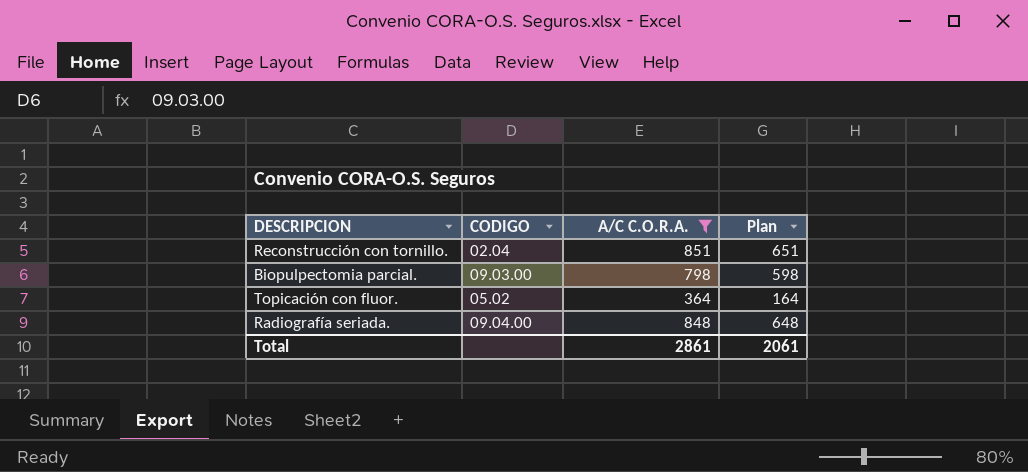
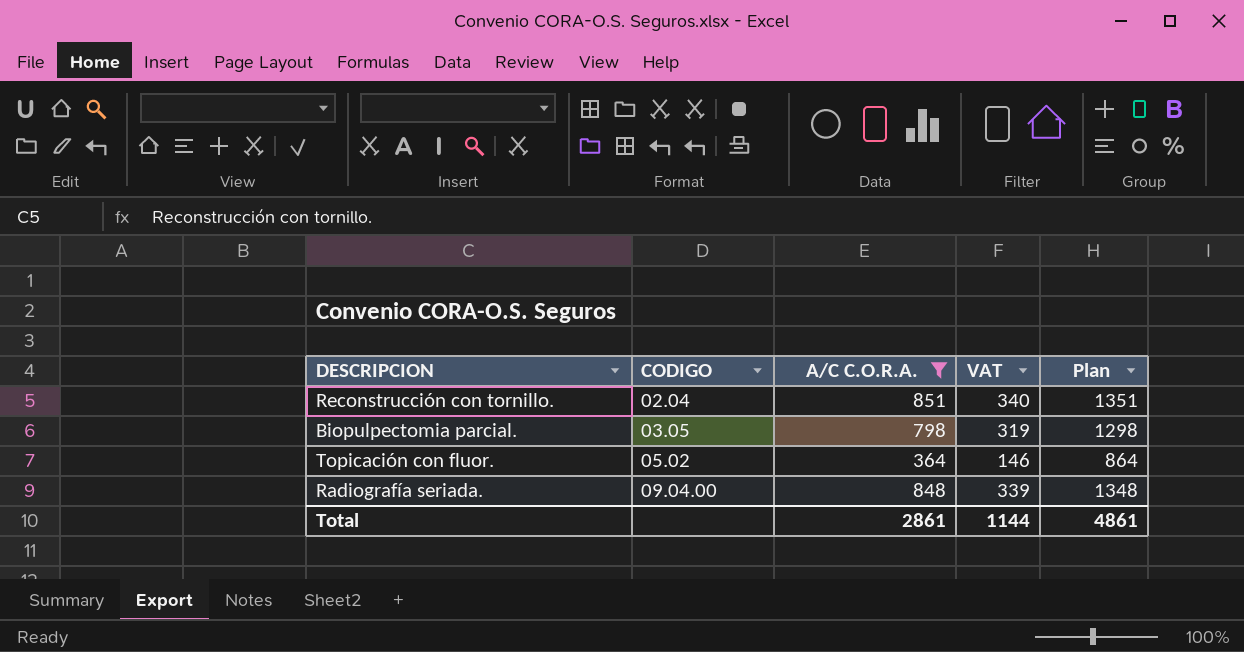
column VAT | formula: none -> [A/C C.O.R.A.] * 0.4
column Plan | formula: [A/C C.O.R.A.] - 200 -> [A/C C.O.R.A.] + 500
Biopulpectomia parcial. | CODIGO: 09.03.00 -> 03.05
Total | Plan: 2061 -> 4861

